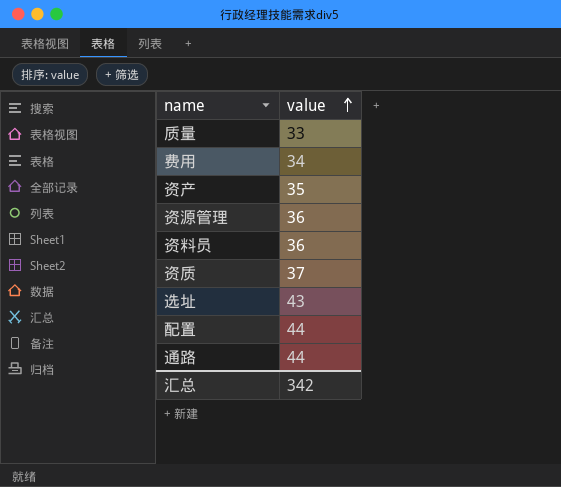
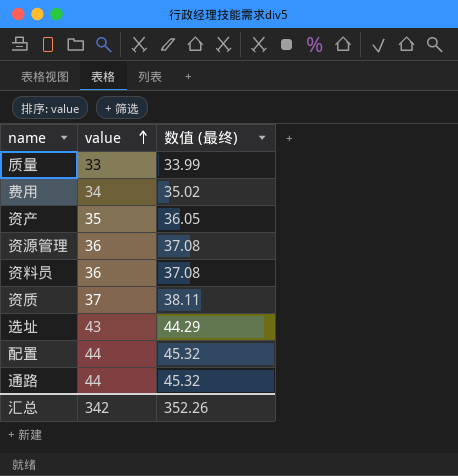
column 数值 (最终) | formula: none -> [value] * 1.03

